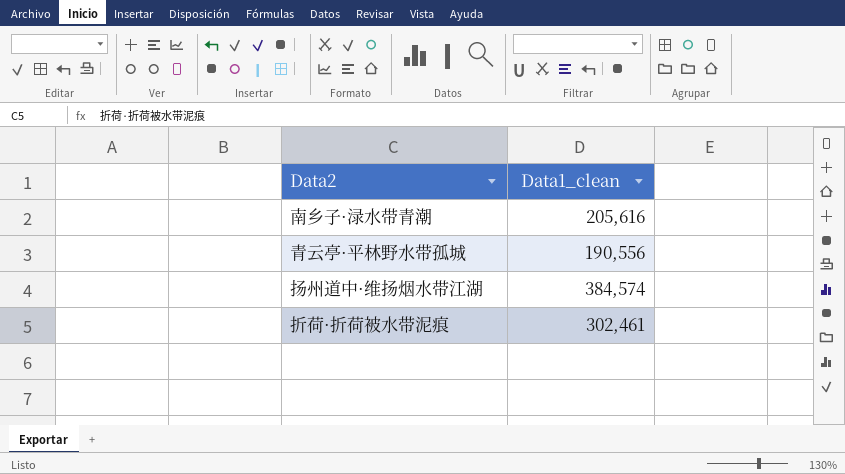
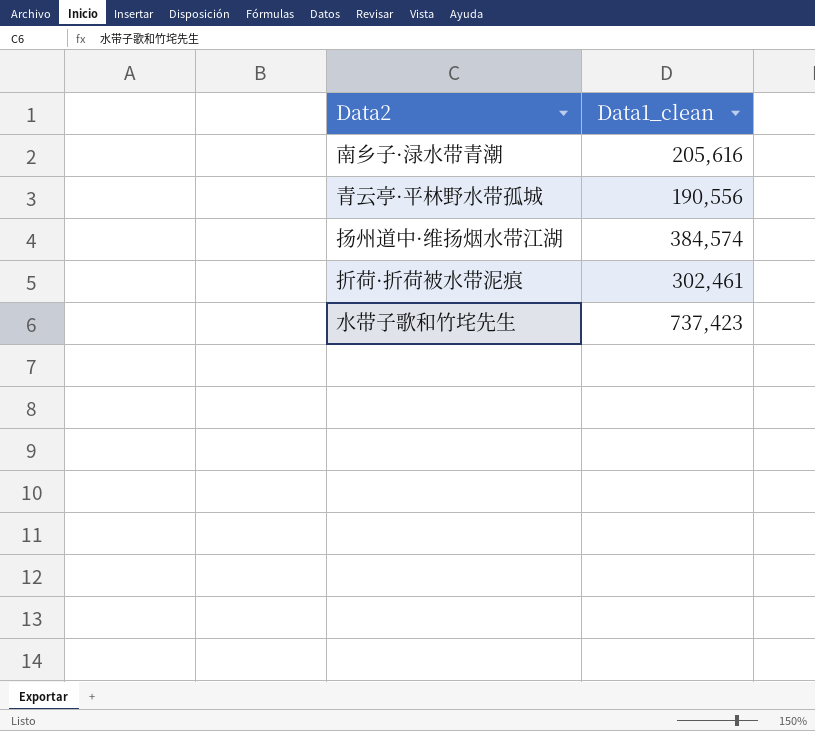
row 水带子歌和竹垞先生: none -> 737,423

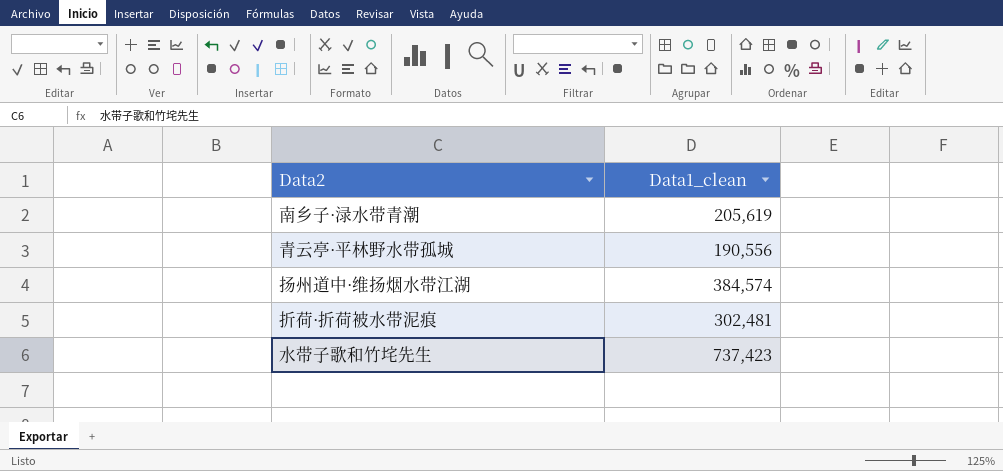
南乡子·渌水带青潮 | Data1_clean: 205,616 -> 205,619
折荷·折荷被水带泥痕 | Data1_clean: 302,461 -> 302,481

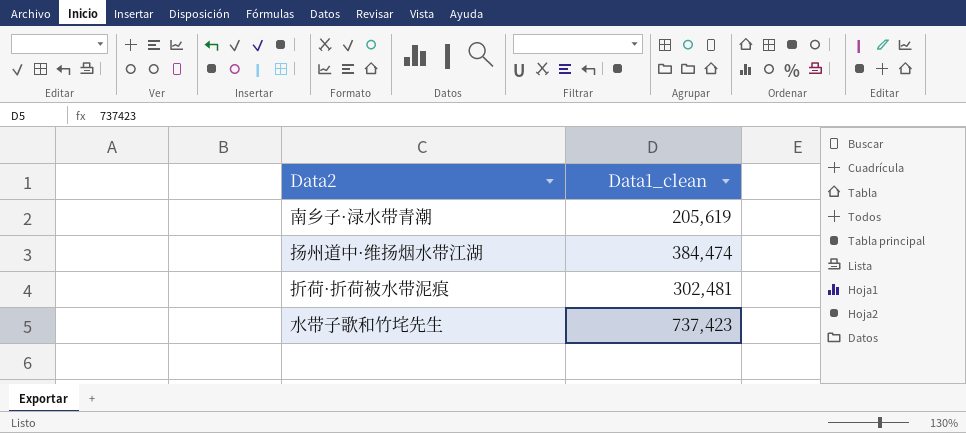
row 青云亭·平林野水带孤城: 190,556 -> none
扬州道中·维扬烟水带江湖 | Data1_clean: 384,574 -> 384,474

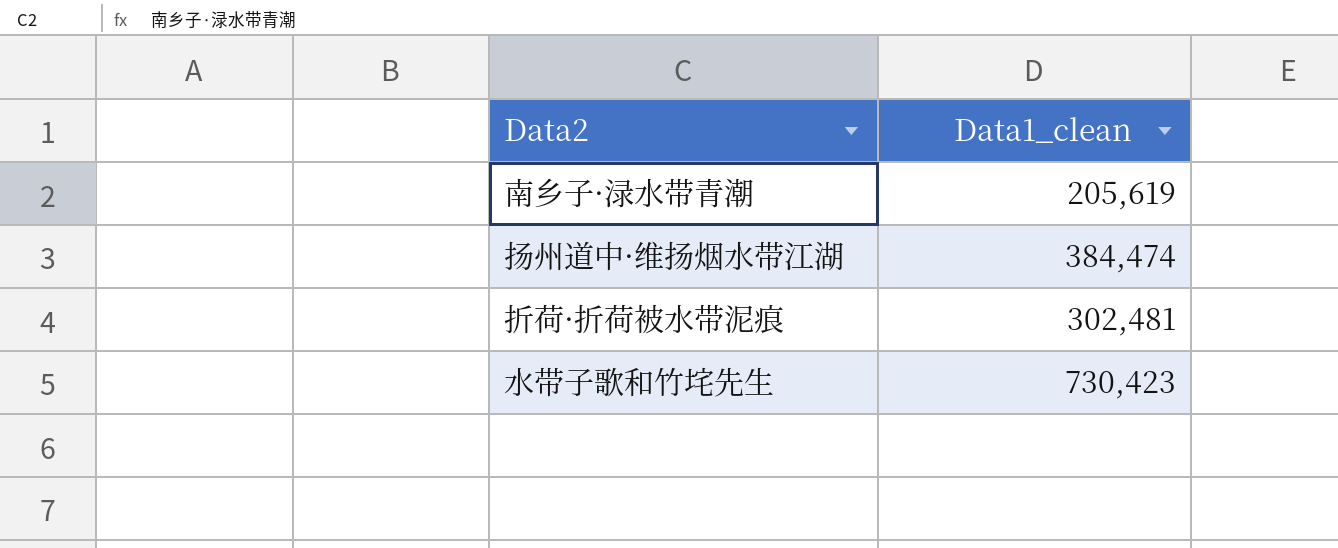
水带子歌和竹垞先生 | Data1_clean: 737,423 -> 730,423

